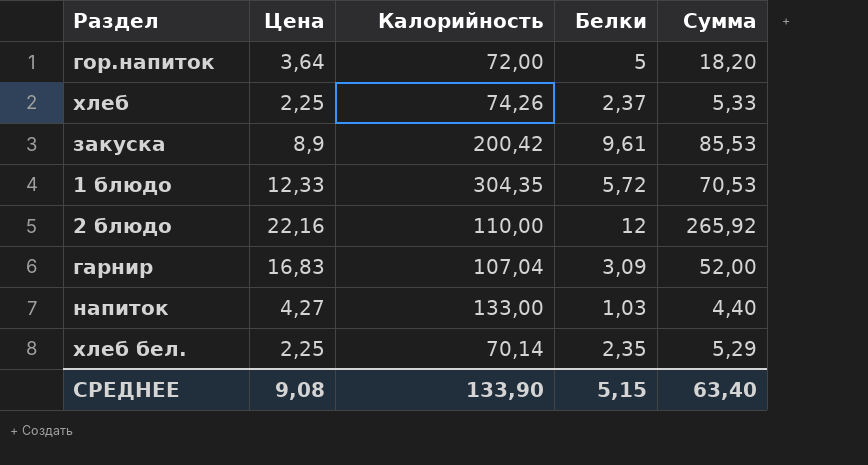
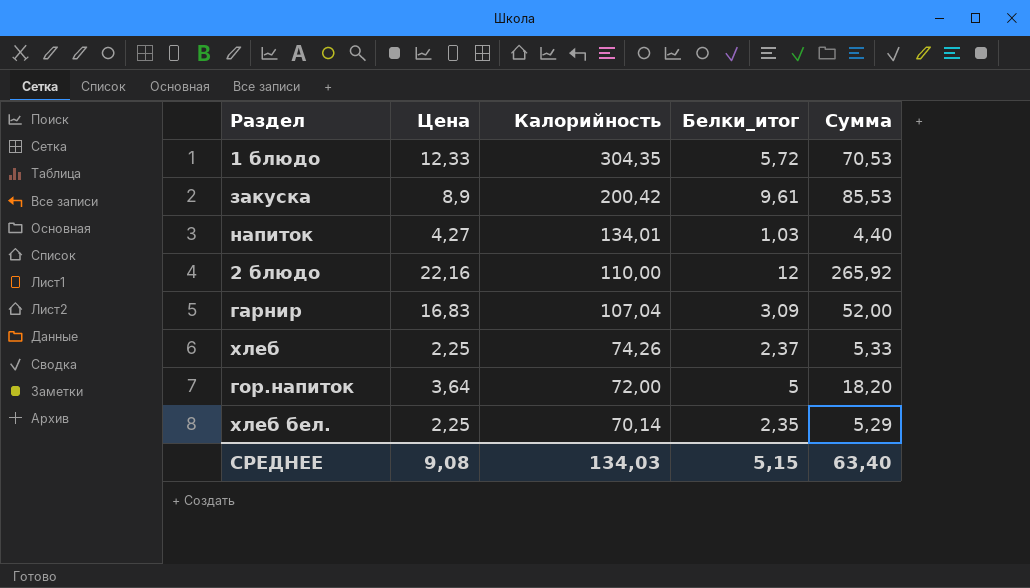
row order: none -> Калорийность descending
column name: Белки -> Белки_итог
напиток | Калорийность: 133,00 -> 134,01
СРЕДНЕЕ | Калорийность: 133,90 -> 134,03

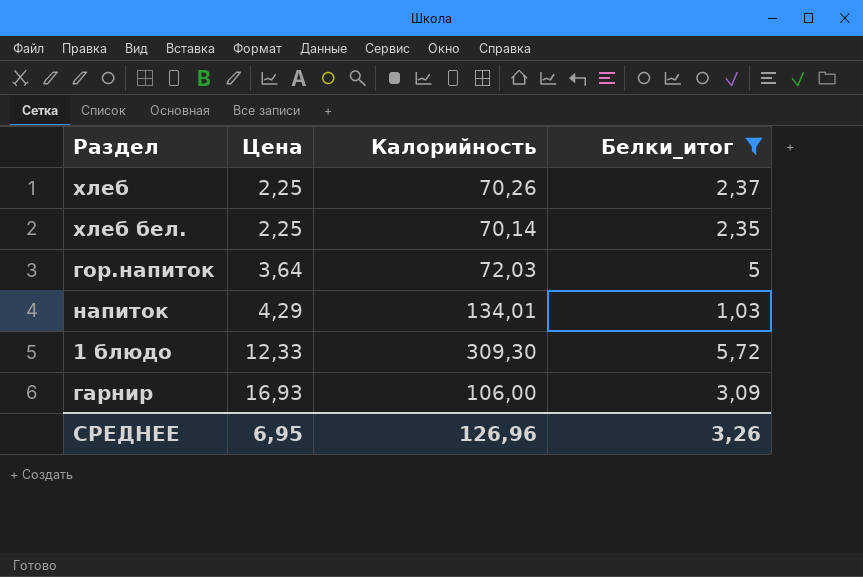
filter: none -> Белки_итог <= 5,72
row order: Калорийность descending -> Цена ascending
column Сумма | formula: [Цена] * [Белки_итог] -> none
хлеб | Калорийность: 74,26 -> 70,26
гор.напиток | Калорийность: 72,00 -> 72,03
напиток | Цена: 4,27 -> 4,29
1 блюдо | Калорийность: 304,35 -> 309,30
гарнир | Цена: 16,83 -> 16,93
гарнир | Калорийность: 107,04 -> 106,00
СРЕДНЕЕ | Цена: 9,08 -> 6,95
СРЕДНЕЕ | Калорийность: 134,03 -> 126,96
СРЕДНЕЕ | Белки_итог: 5,15 -> 3,26

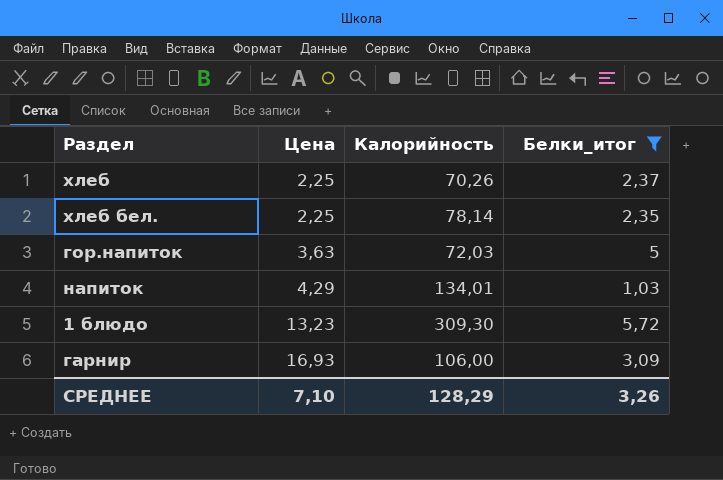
хлеб бел. | Калорийность: 70,14 -> 78,14
гор.напиток | Цена: 3,64 -> 3,63
1 блюдо | Цена: 12,33 -> 13,23
СРЕДНЕЕ | Цена: 6,95 -> 7,10
СРЕДНЕЕ | Калорийность: 126,96 -> 128,29

